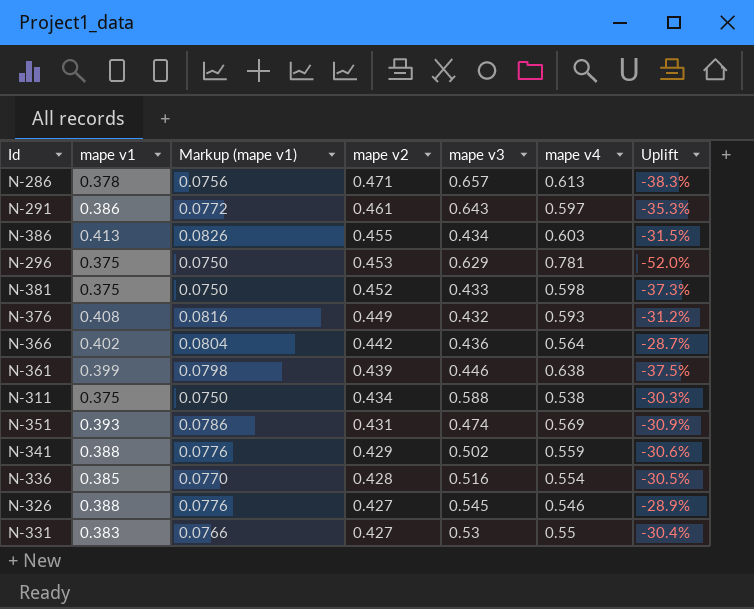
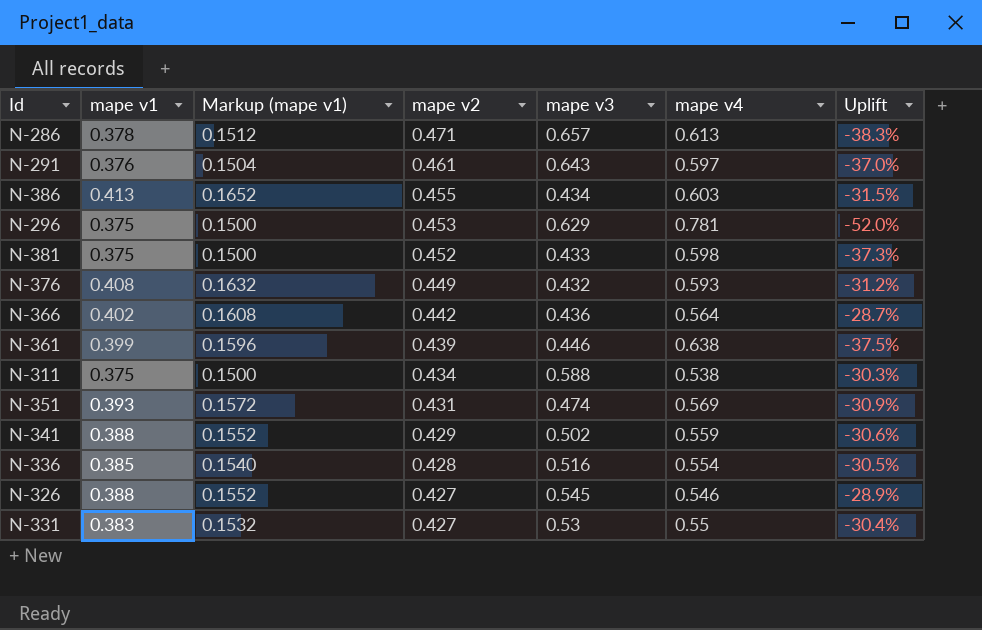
column Markup (mape v1) | formula: [mape v1] * 0.2 -> [mape v1] * 0.4
N-291 | mape v1: 0.386 -> 0.376
N-291 | Uplift: -35.3% -> -37.0%

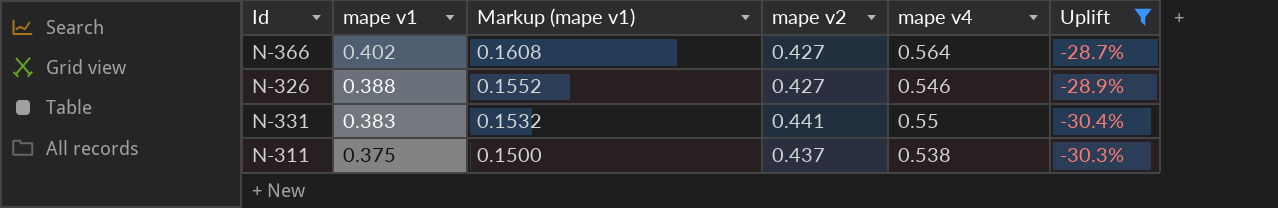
filter: none -> Uplift >= -30.4%
row order: mape v2 descending -> mape v1 descending
column mape v3 | position: 5 -> none
N-366 | mape v2: 0.442 -> 0.427
N-331 | mape v2: 0.427 -> 0.441
N-311 | mape v2: 0.434 -> 0.437

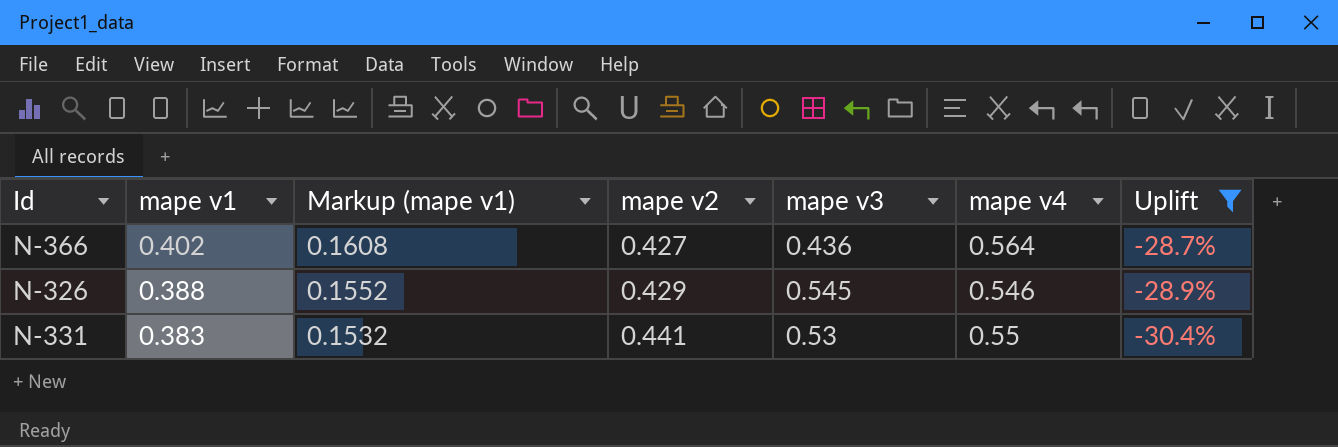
column mape v3 | position: none -> 5
row N-311: 0.375 | 0.1500 | 0.437 | 0.538 | -30.3% -> none
N-326 | mape v2: 0.427 -> 0.429

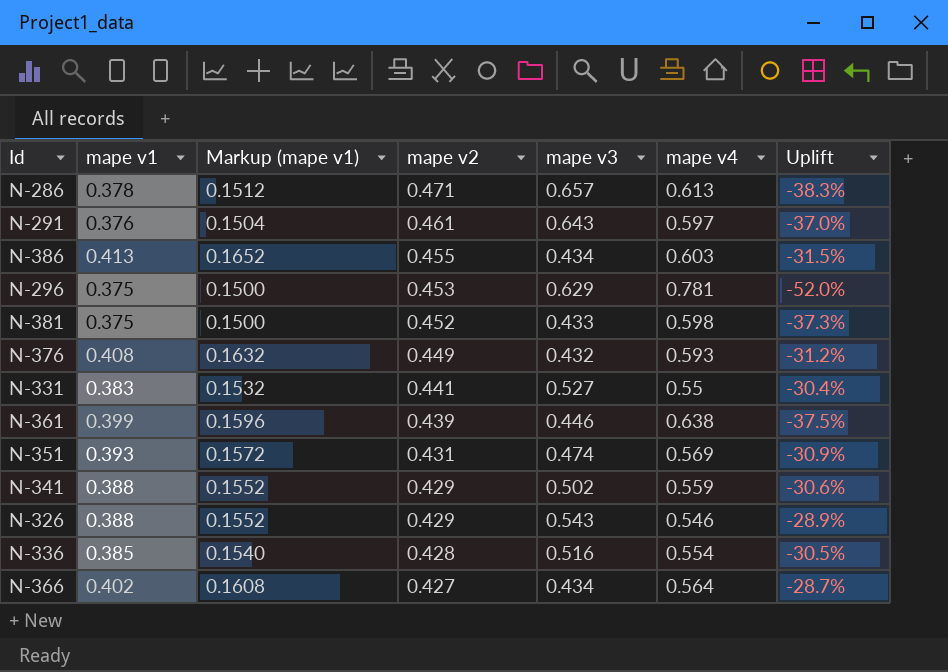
filter: Uplift >= -30.4% -> none
row order: mape v1 descending -> mape v2 descending
N-331 | mape v3: 0.53 -> 0.527
N-326 | mape v3: 0.545 -> 0.543
N-366 | mape v3: 0.436 -> 0.434

